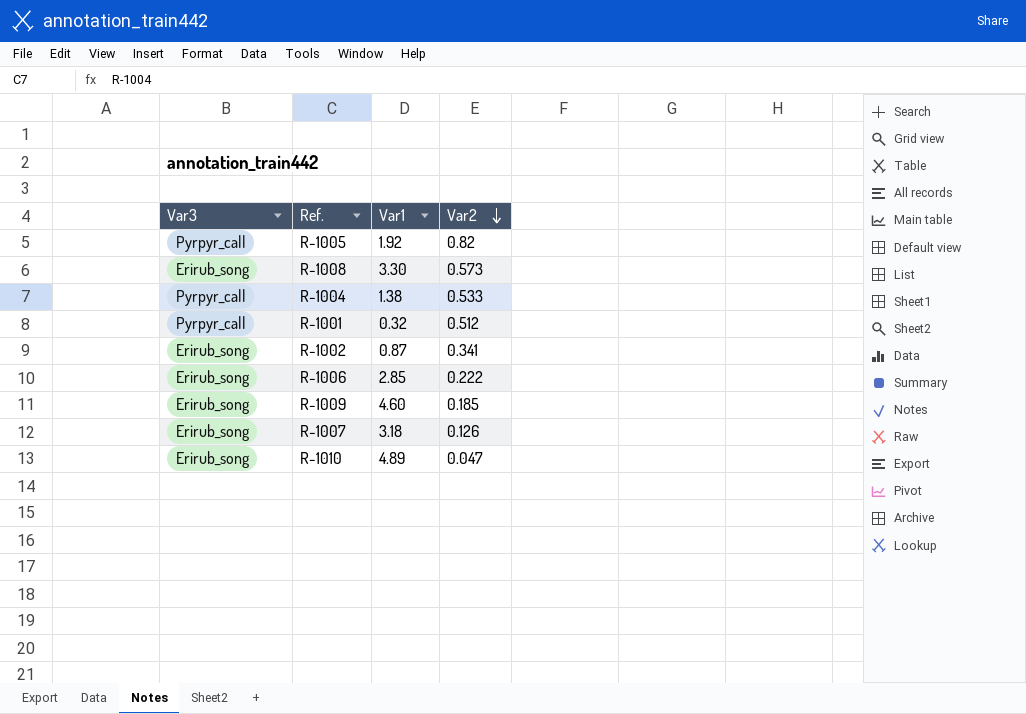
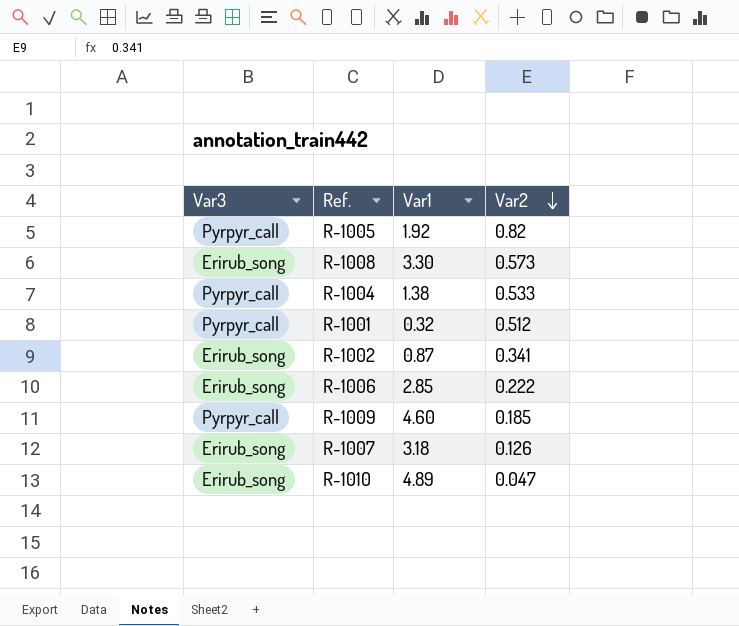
R-1009 | Var3: Erirub_song -> Pyrpyr_call

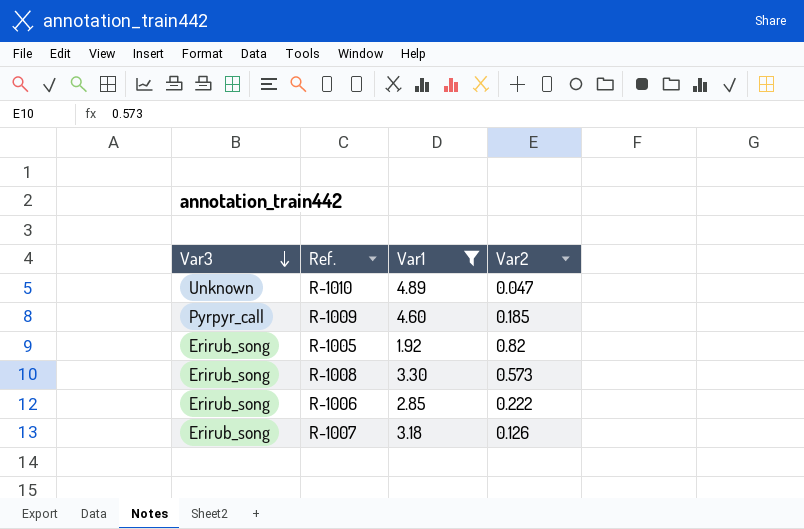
filter: none -> Var1 >= 1.92
row order: Var2 descending -> Var3 descending
R-1010 | Var3: Erirub_song -> Unknown
R-1005 | Var3: Pyrpyr_call -> Erirub_song

